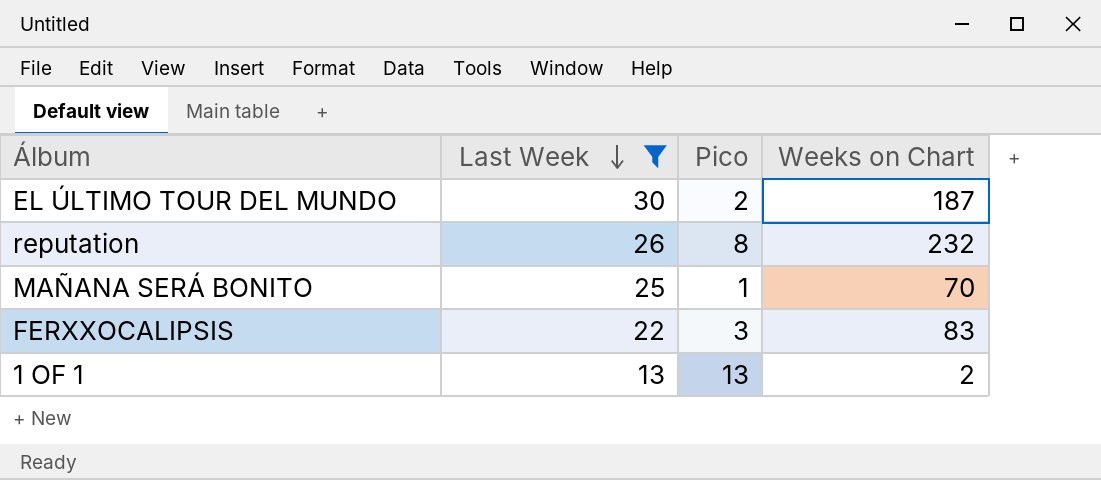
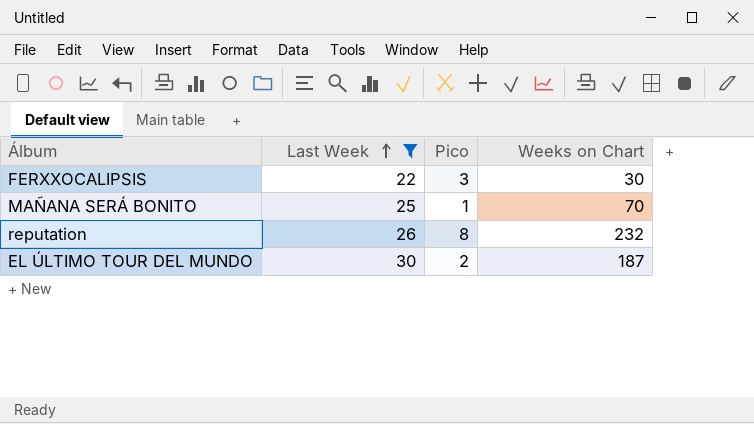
row order: Last Week descending -> Last Week ascending
row 1 OF 1: 13 | 13 | 2 -> none
FERXXOCALIPSIS | Weeks on Chart: 83 -> 30

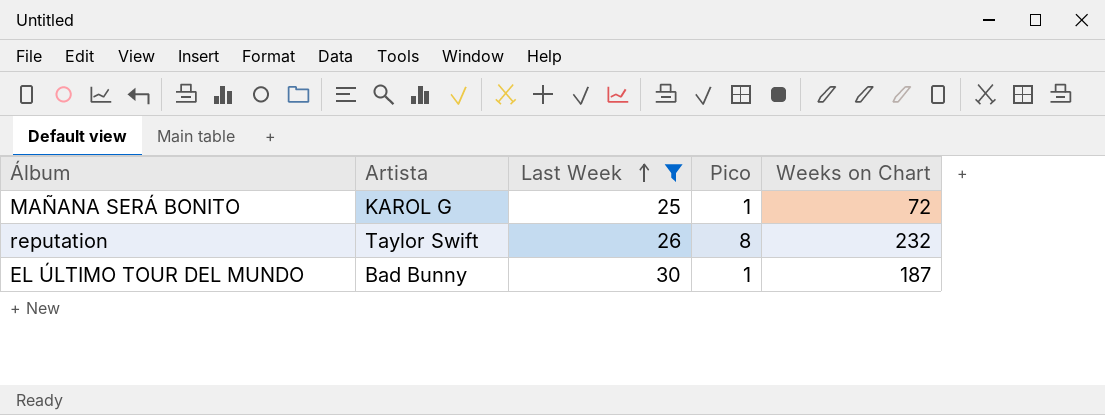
column Artista | position: none -> 2
row FERXXOCALIPSIS: 22 | 3 | 30 -> none
MAÑANA SERÁ BONITO | Weeks on Chart: 70 -> 72
EL ÚLTIMO TOUR DEL MUNDO | Pico: 2 -> 1

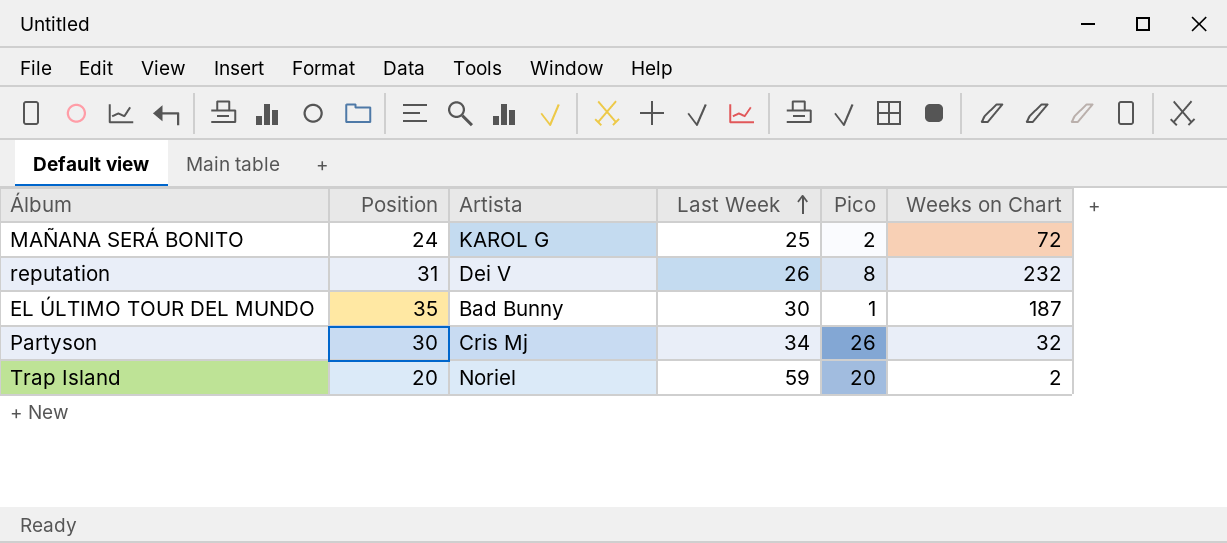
filter: Last Week <= 30 -> none
column Position | position: none -> 2
MAÑANA SERÁ BONITO | Pico: 1 -> 2
reputation | Artista: Taylor Swift -> Dei V

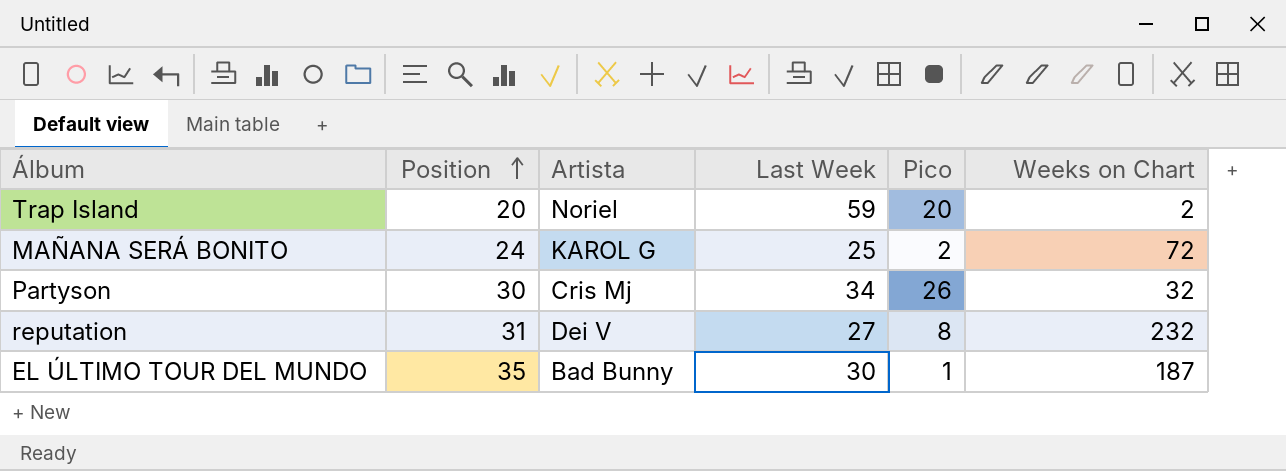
row order: Last Week ascending -> Position ascending
reputation | Last Week: 26 -> 27

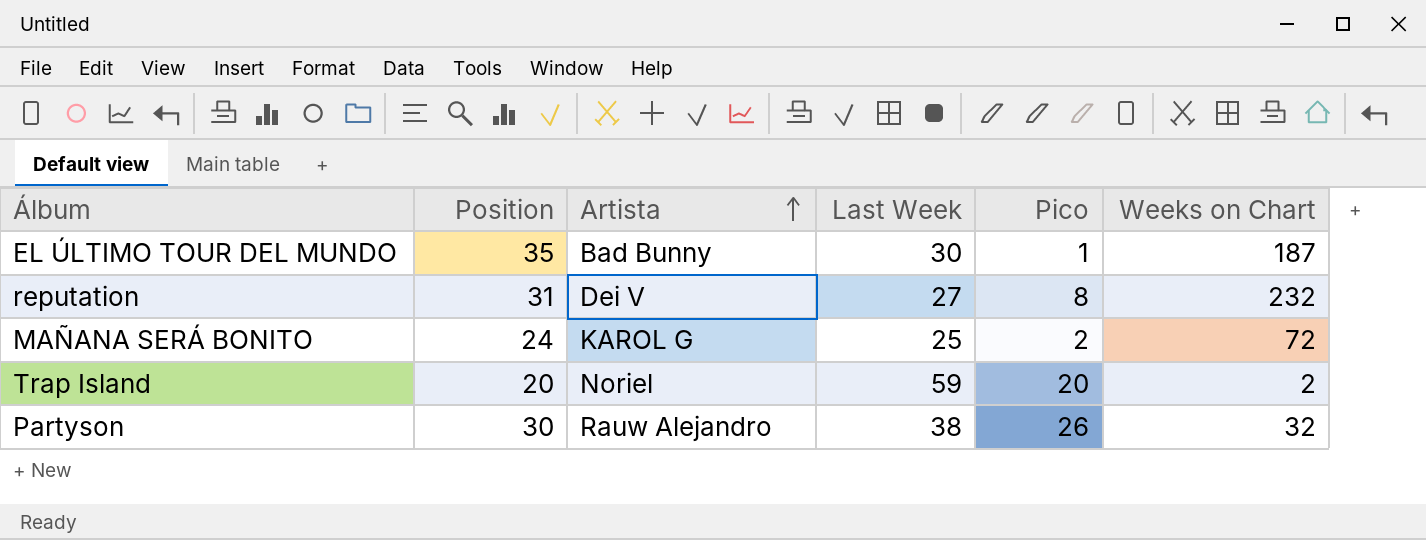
row order: Position ascending -> Artista ascending
Partyson | Artista: Cris Mj -> Rauw Alejandro
Partyson | Last Week: 34 -> 38

